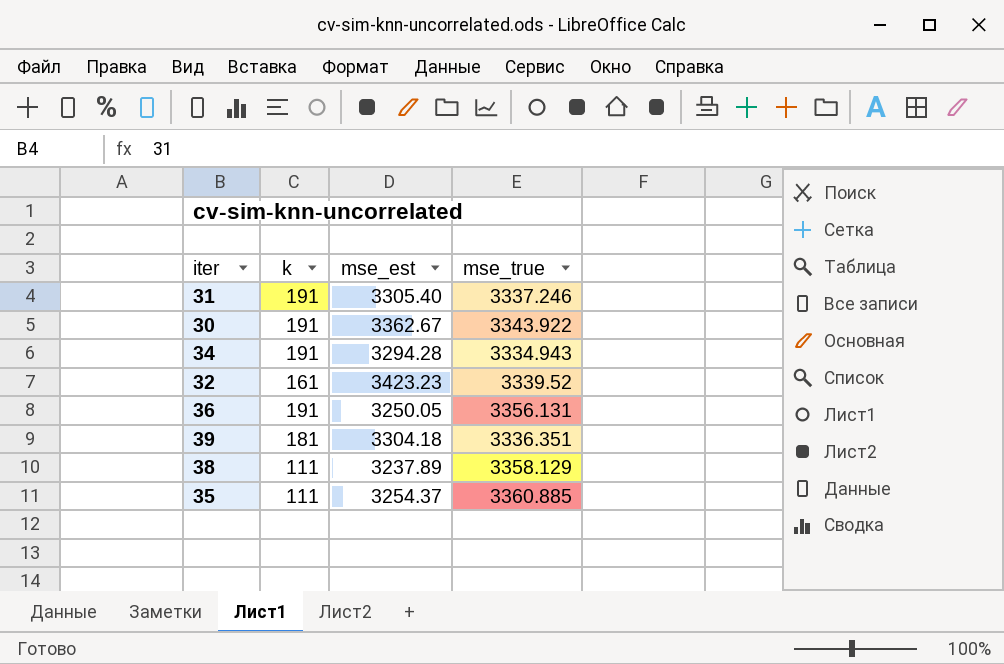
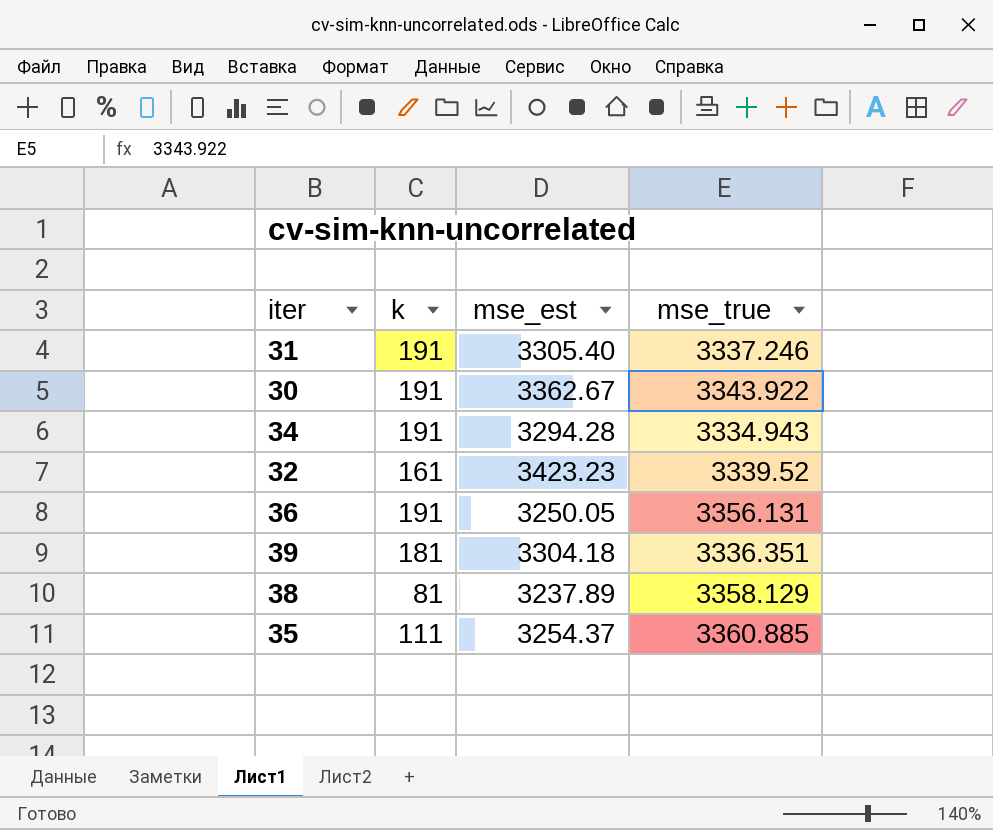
38 | k: 111 -> 81

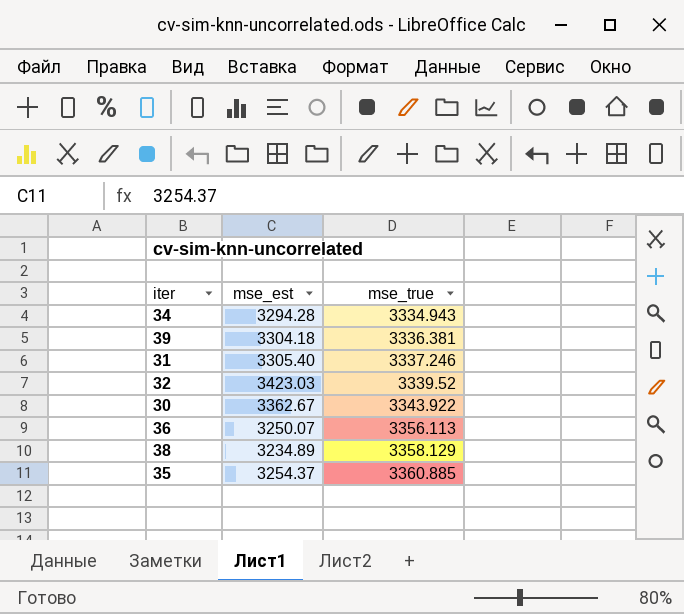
row order: none -> mse_true ascending
column k | position: 2 -> none
39 | mse_true: 3336.351 -> 3336.381
32 | mse_est: 3423.23 -> 3423.03
36 | mse_est: 3250.05 -> 3250.07
36 | mse_true: 3356.131 -> 3356.113
38 | mse_est: 3237.89 -> 3234.89

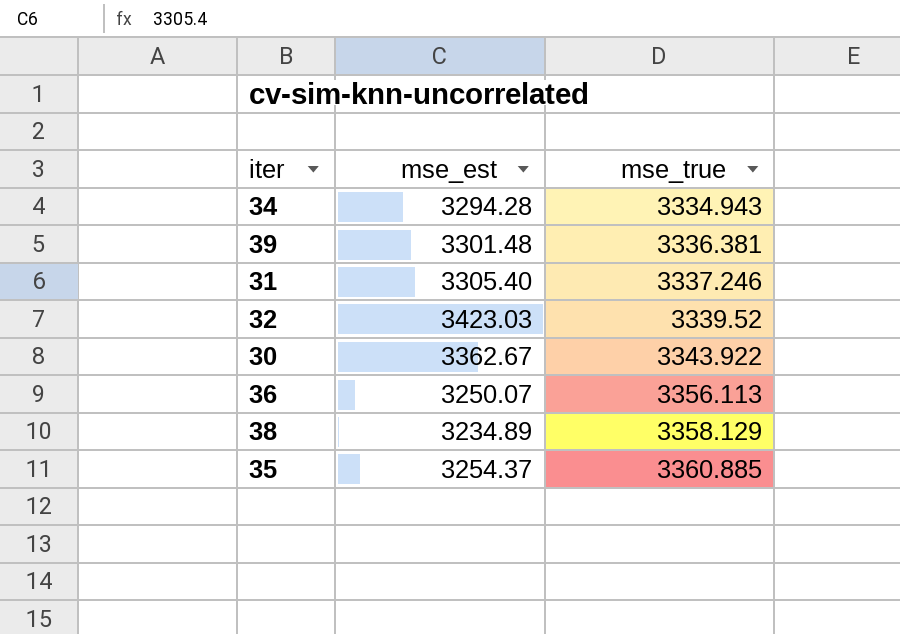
39 | mse_est: 3304.18 -> 3301.48

